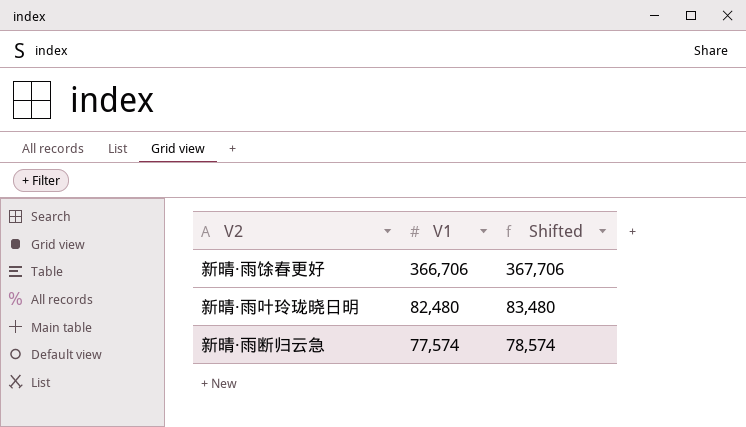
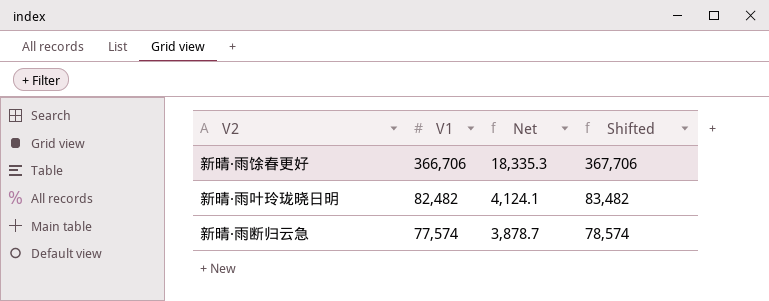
column Net | formula: none -> [V1] * 0.05
新晴·雨叶玲珑晓日明 | V1: 82,480 -> 82,482
新晴·雨叶玲珑晓日明 | Shifted: 83,480 -> 83,482

